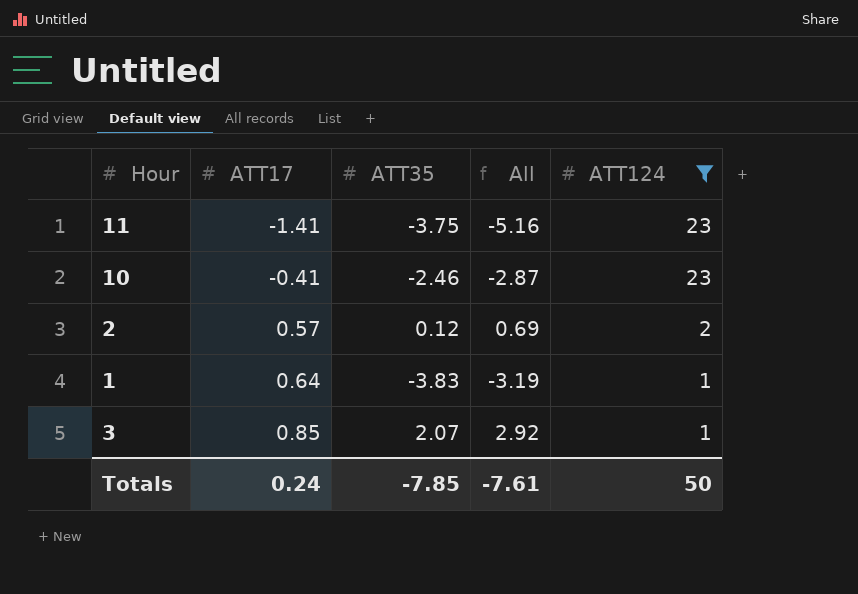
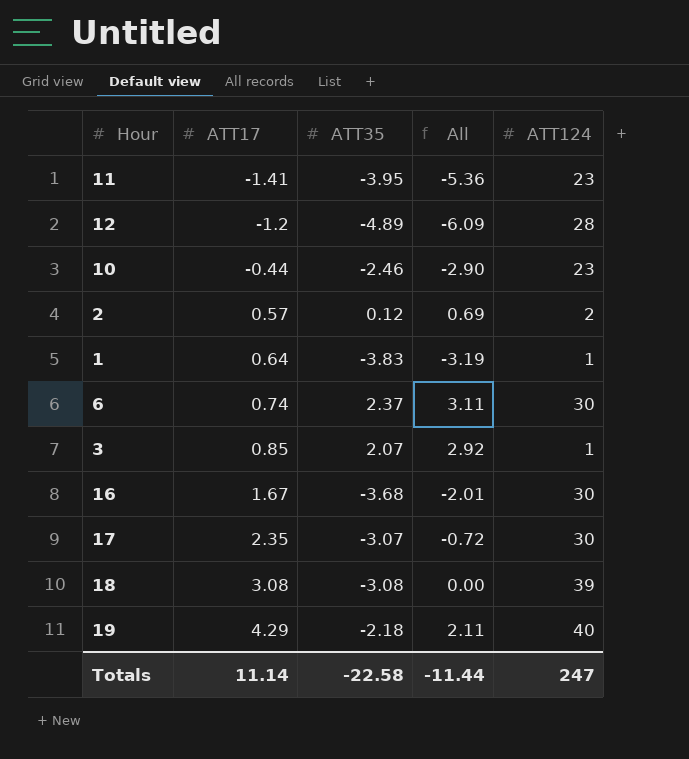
filter: ATT124 <= 23 -> none
11 | ATT35: -3.75 -> -3.95
11 | All: -5.16 -> -5.36
10 | ATT17: -0.41 -> -0.44
10 | All: -2.87 -> -2.90
Totals | ATT17: 0.24 -> 11.14
Totals | ATT35: -7.85 -> -22.58
Totals | All: -7.61 -> -11.44
Totals | ATT124: 50 -> 247

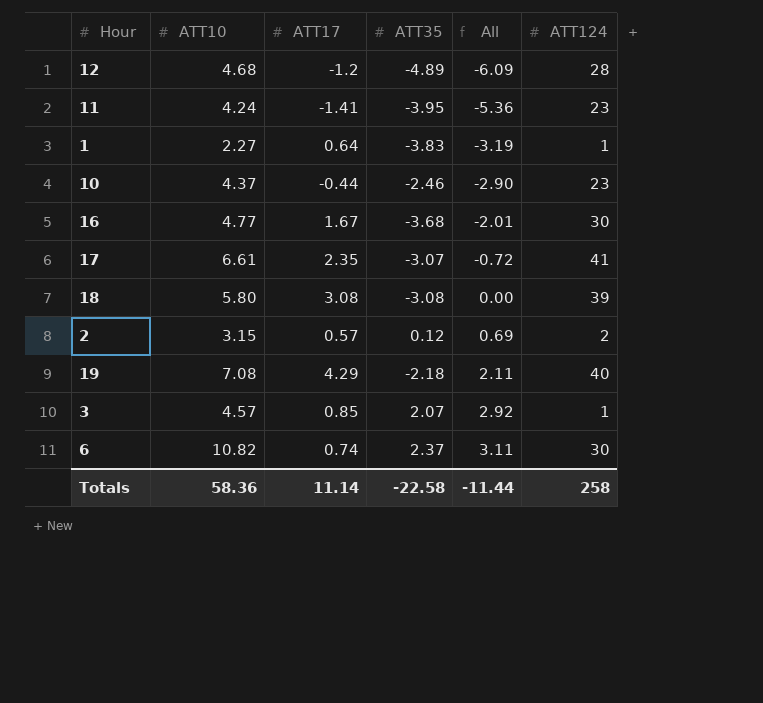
row order: ATT17 ascending -> All ascending
column ATT10 | position: none -> 2
17 | ATT124: 30 -> 41
Totals | ATT124: 247 -> 258

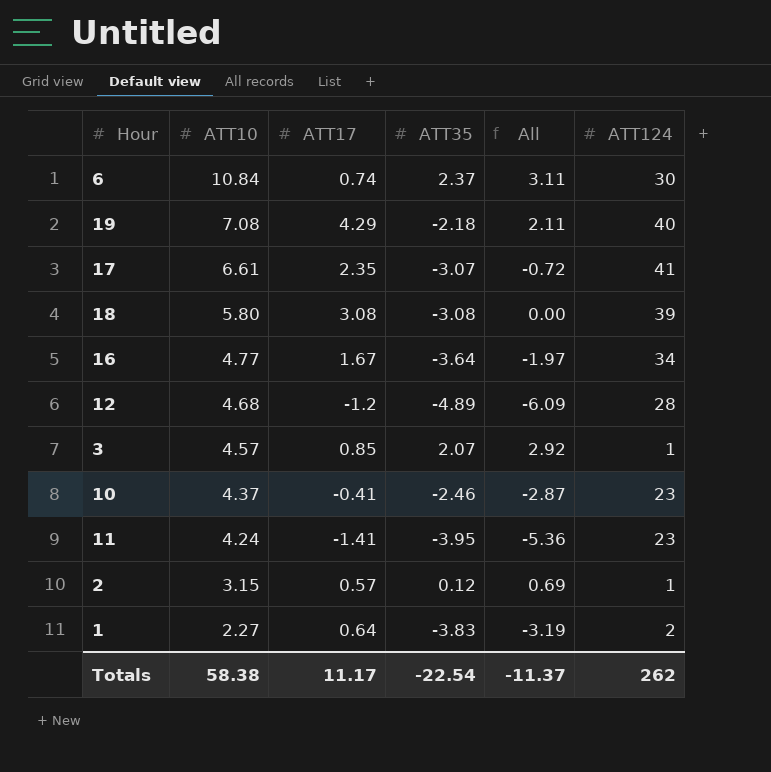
row order: All ascending -> ATT10 descending
6 | ATT10: 10.82 -> 10.84
16 | ATT35: -3.68 -> -3.64
16 | All: -2.01 -> -1.97
16 | ATT124: 30 -> 34
10 | ATT17: -0.44 -> -0.41
10 | All: -2.90 -> -2.87
2 | ATT124: 2 -> 1
1 | ATT124: 1 -> 2
Totals | ATT10: 58.36 -> 58.38
Totals | ATT17: 11.14 -> 11.17
Totals | ATT35: -22.58 -> -22.54
Totals | All: -11.44 -> -11.37
Totals | ATT124: 258 -> 262

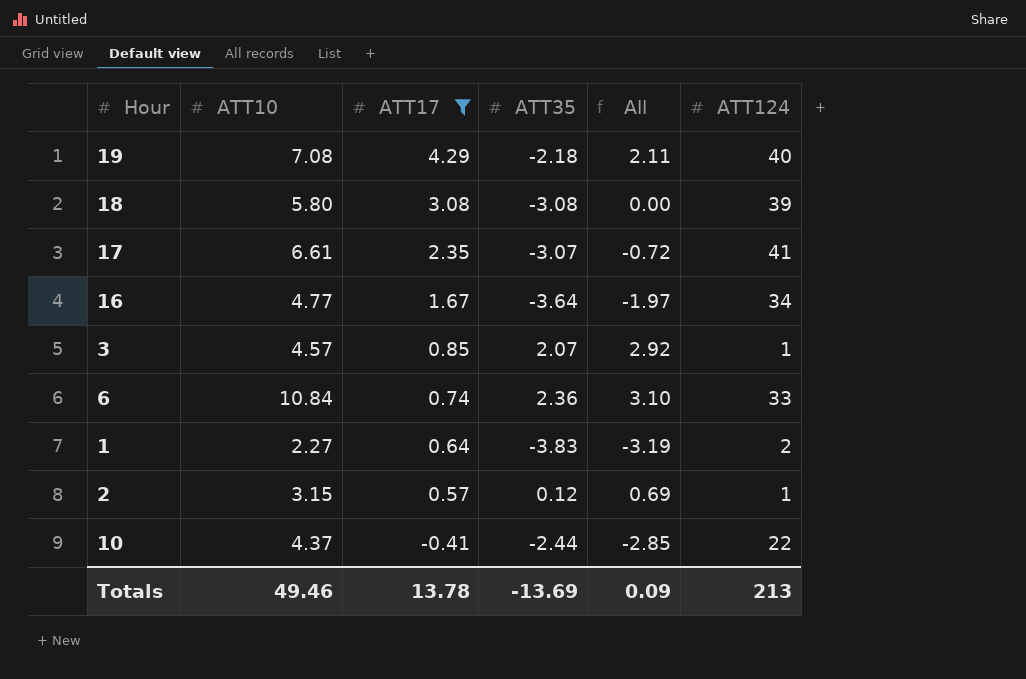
filter: none -> ATT17 >= -0.41
row order: ATT10 descending -> ATT17 descending
6 | ATT35: 2.37 -> 2.36
6 | All: 3.11 -> 3.10
6 | ATT124: 30 -> 33
10 | ATT35: -2.46 -> -2.44
10 | All: -2.87 -> -2.85
10 | ATT124: 23 -> 22
Totals | ATT10: 58.38 -> 49.46
Totals | ATT17: 11.17 -> 13.78
Totals | ATT35: -22.54 -> -13.69
Totals | All: -11.37 -> 0.09
Totals | ATT124: 262 -> 213

